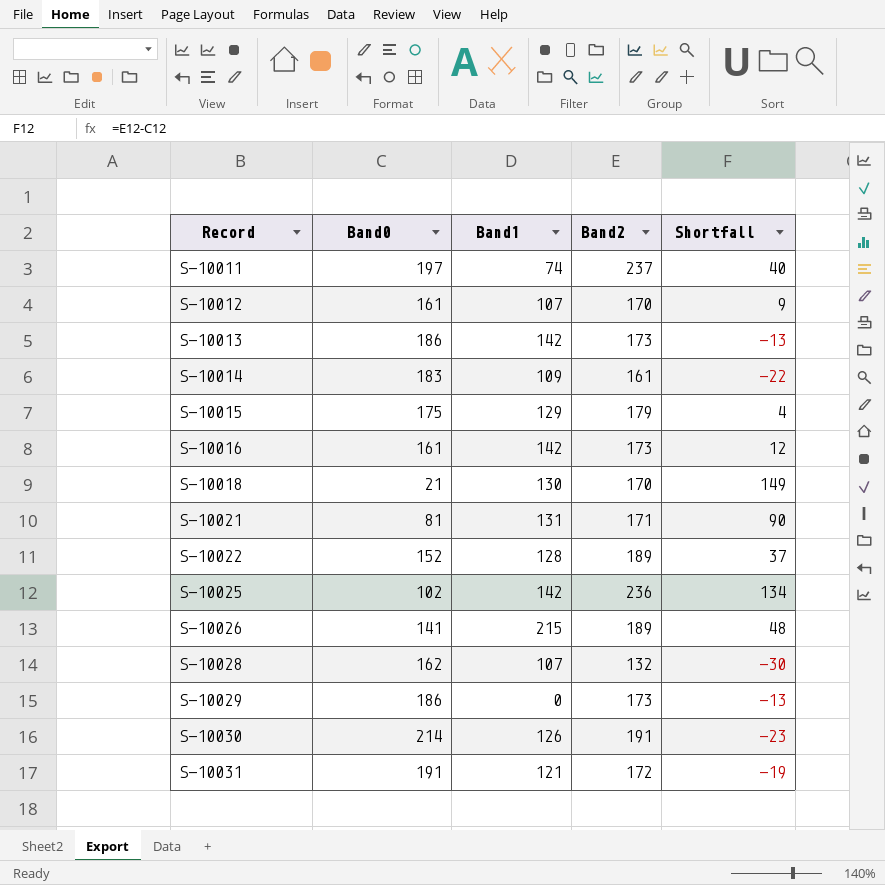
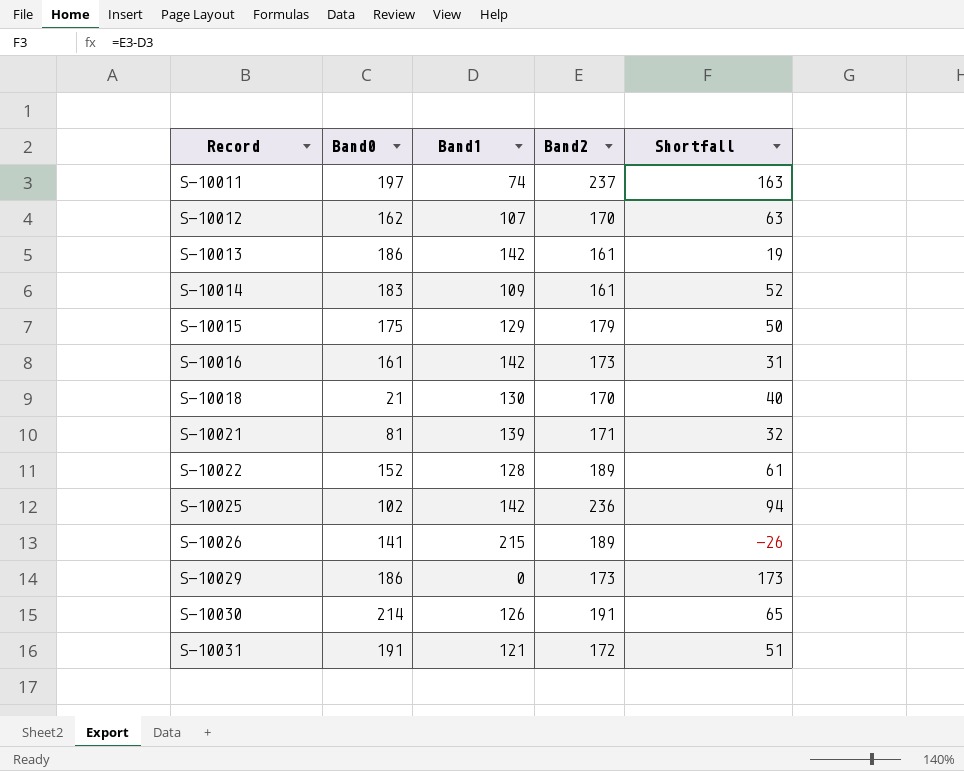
column Shortfall | formula: [Band2] - [Band0] -> [Band2] - [Band1]
row S-10028: 162 | 107 | 132 | -30 -> none
S-10012 | Band0: 161 -> 162
S-10013 | Band2: 173 -> 161
S-10021 | Band1: 131 -> 139

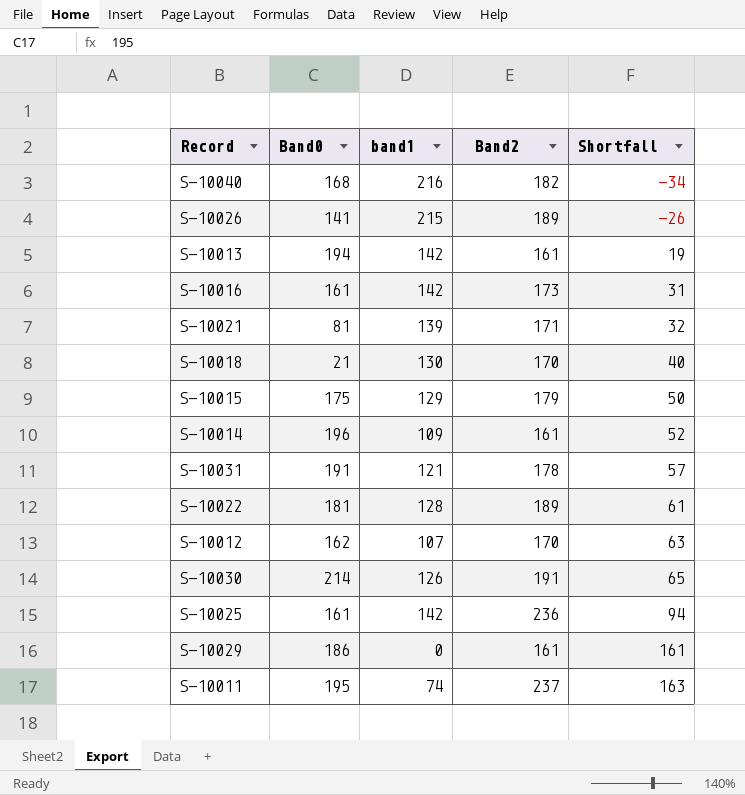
row order: Record ascending -> Shortfall ascending
column name: Band1 -> band1
row S-10040: none -> 168 | 216 | 182 | -34
S-10013 | Band0: 186 -> 194
S-10014 | Band0: 183 -> 196
S-10031 | Band2: 172 -> 178
S-10031 | Shortfall: 51 -> 57
S-10022 | Band0: 152 -> 181
S-10025 | Band0: 102 -> 161
S-10029 | Band2: 173 -> 161
S-10029 | Shortfall: 173 -> 161
S-10011 | Band0: 197 -> 195

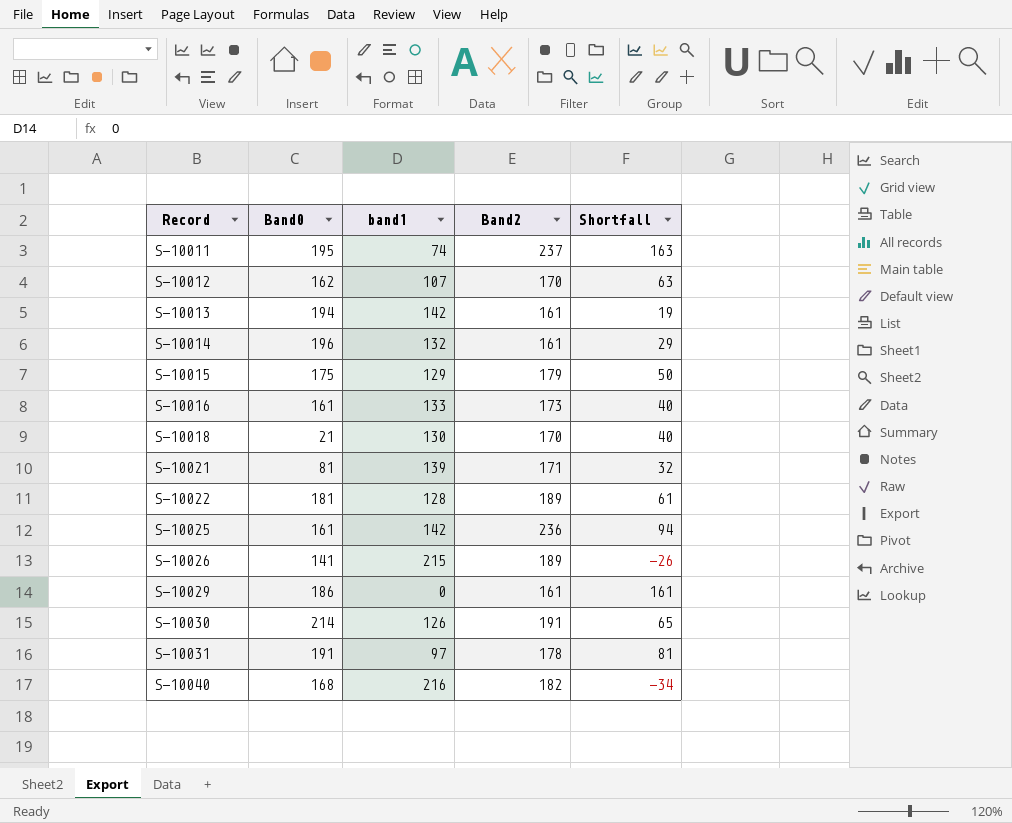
row order: Shortfall ascending -> Record ascending
S-10014 | band1: 109 -> 132
S-10014 | Shortfall: 52 -> 29
S-10016 | band1: 142 -> 133
S-10016 | Shortfall: 31 -> 40
S-10031 | band1: 121 -> 97
S-10031 | Shortfall: 57 -> 81

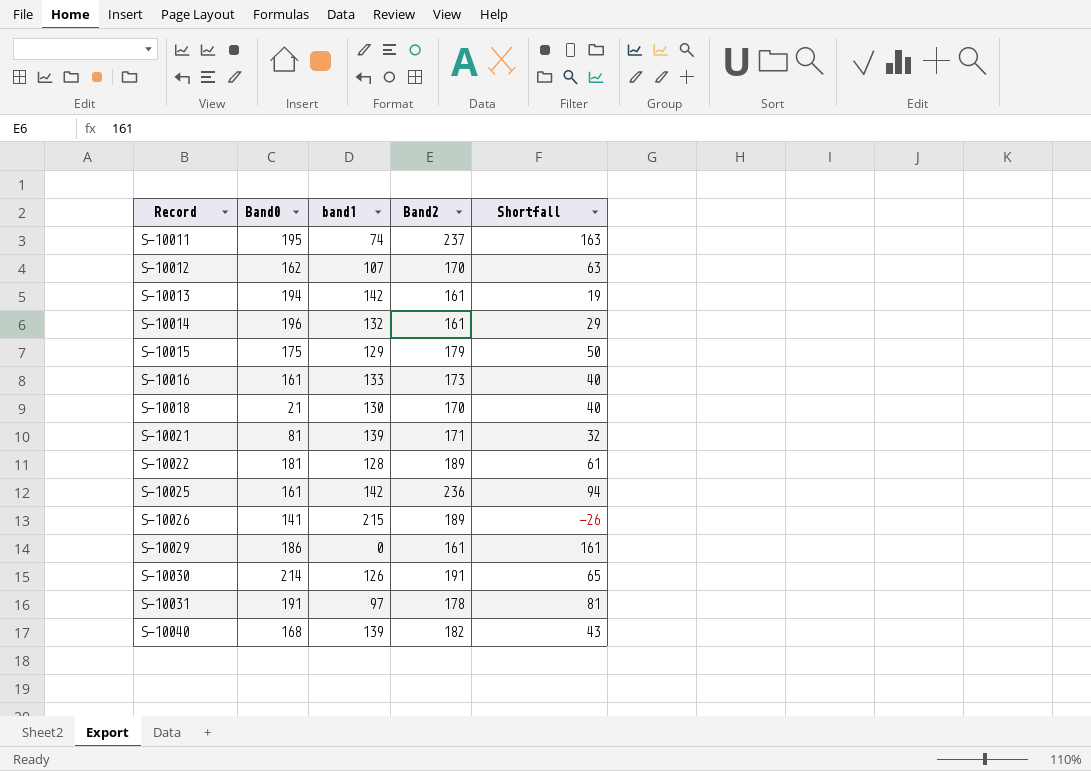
S-10040 | band1: 216 -> 139
S-10040 | Shortfall: -34 -> 43

